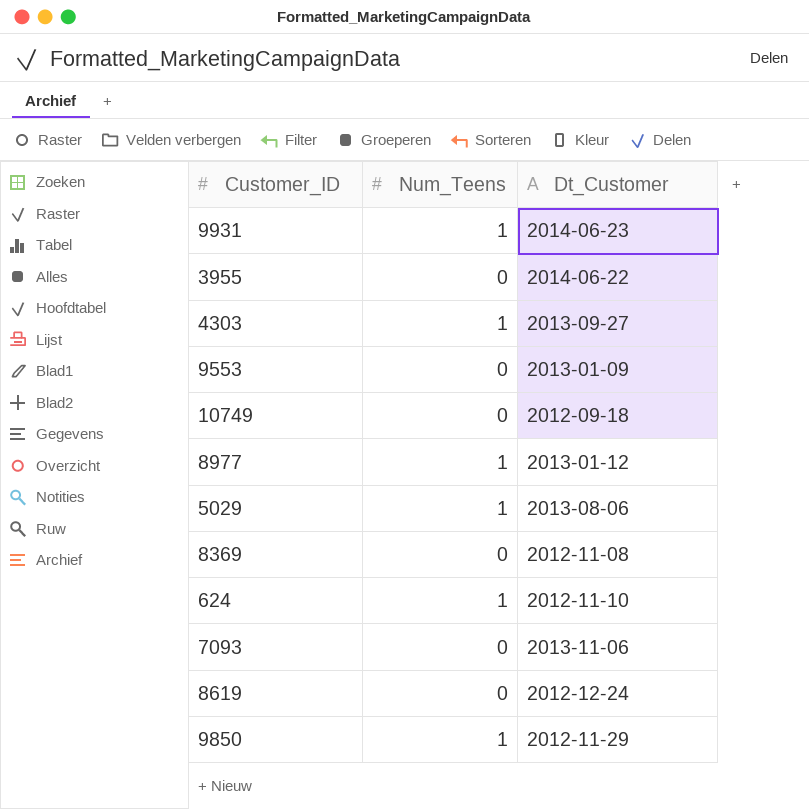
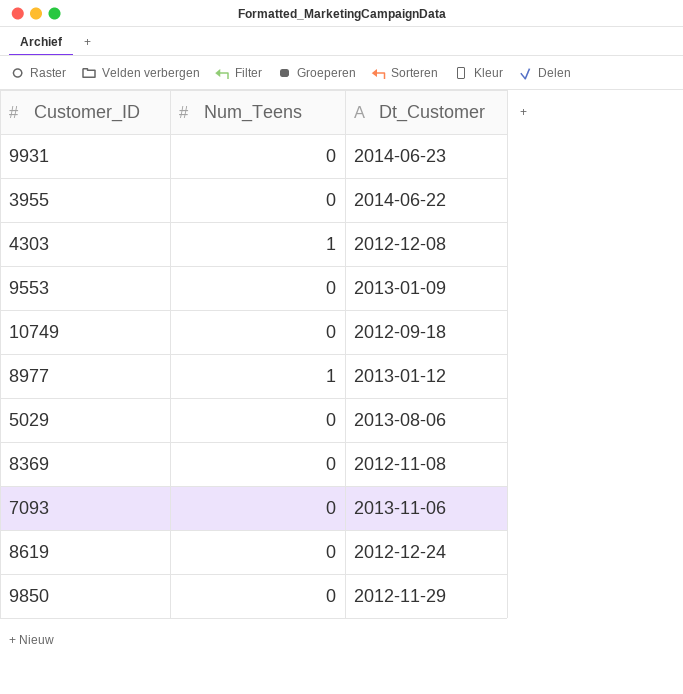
row 624: 1 | 2012-11-10 -> none
9931 | Num_Teens: 1 -> 0
4303 | Dt_Customer: 2013-09-27 -> 2012-12-08
5029 | Num_Teens: 1 -> 0
9850 | Num_Teens: 1 -> 0

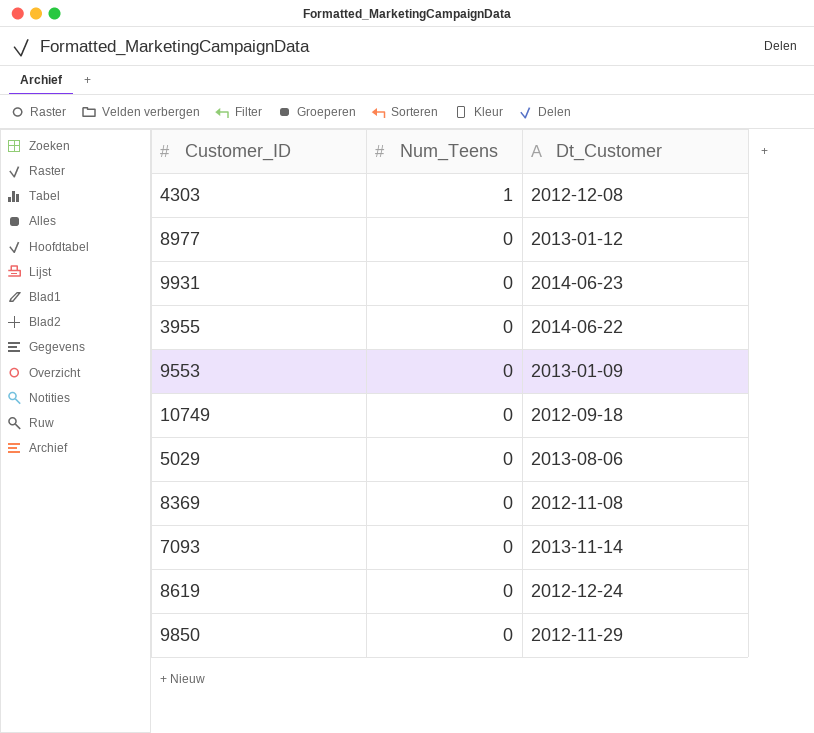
row order: none -> Num_Teens descending
8977 | Num_Teens: 1 -> 0
7093 | Dt_Customer: 2013-11-06 -> 2013-11-14

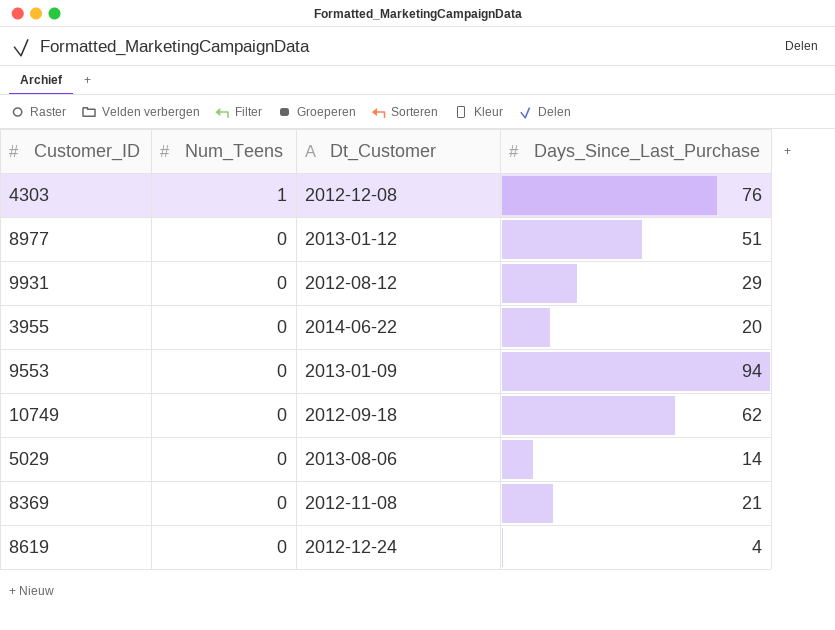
column Days_Since_Last_Purchase | position: none -> 4
row 7093: 0 | 2013-11-14 -> none
row 9850: 0 | 2012-11-29 -> none
9931 | Dt_Customer: 2014-06-23 -> 2012-08-12

